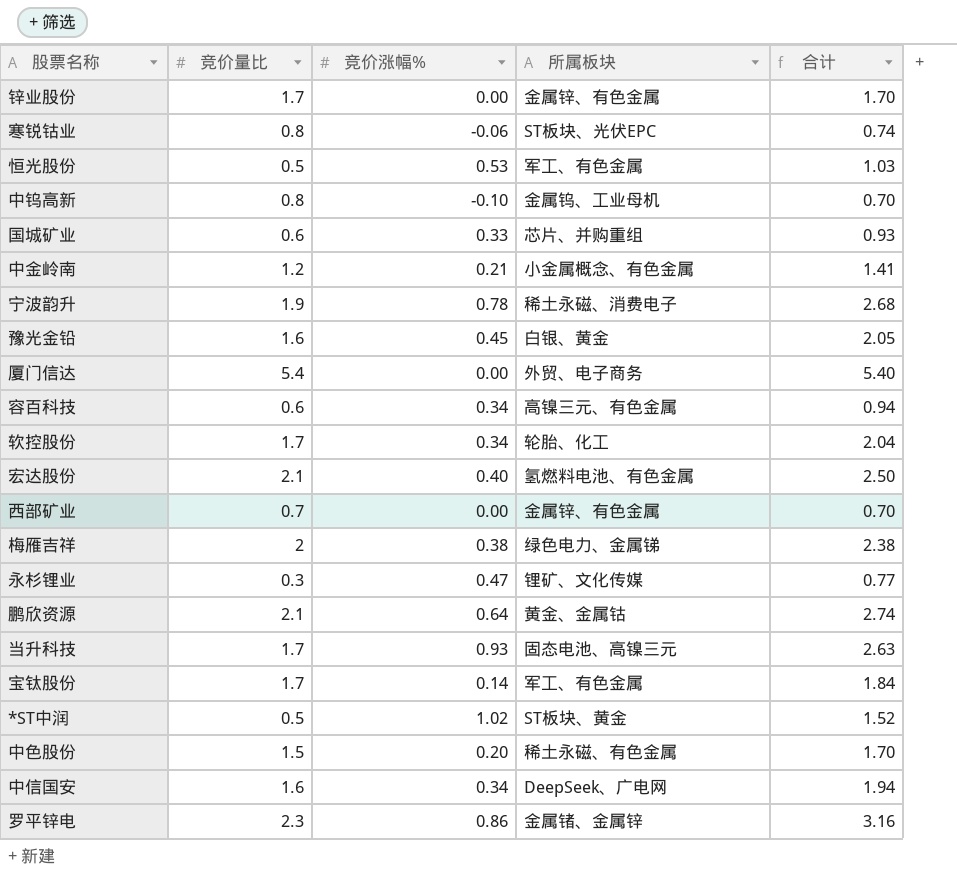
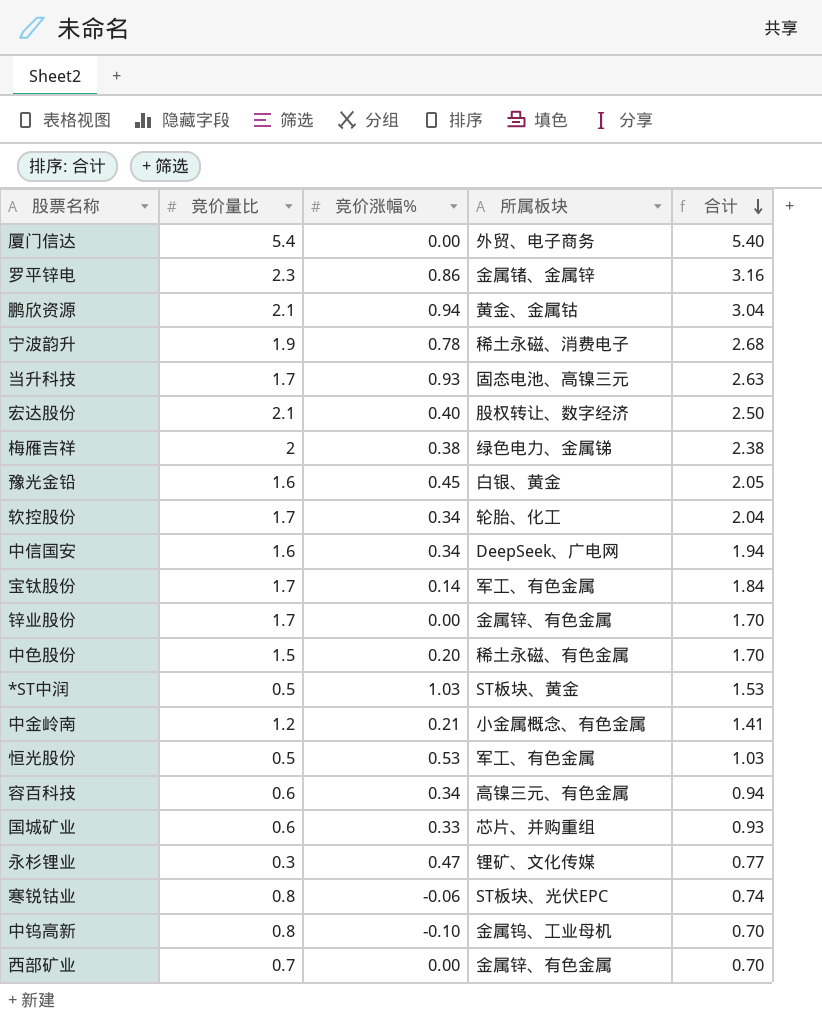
row order: none -> 合计 descending
鹏欣资源 | 竞价涨幅%: 0.64 -> 0.94
鹏欣资源 | 合计: 2.74 -> 3.04
宏达股份 | 所属板块: 氢燃料电池、有色金属 -> 股权转让、数字经济
*ST中润 | 竞价涨幅%: 1.02 -> 1.03
*ST中润 | 合计: 1.52 -> 1.53

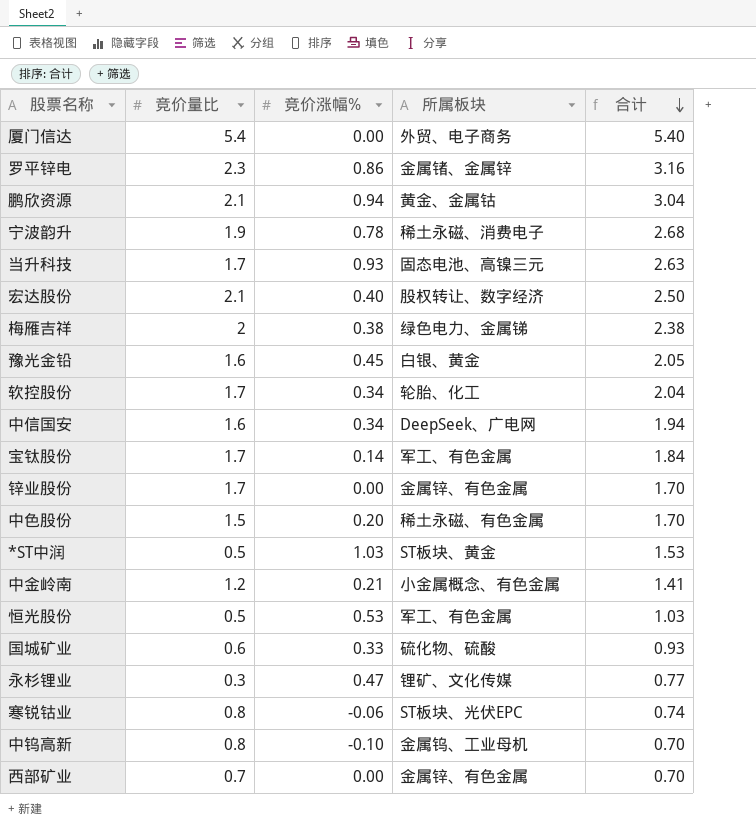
row 容百科技: 0.6 | 0.34 | 高镍三元、有色金属 | 0.94 -> none
国城矿业 | 所属板块: 芯片、并购重组 -> 硫化物、硫酸

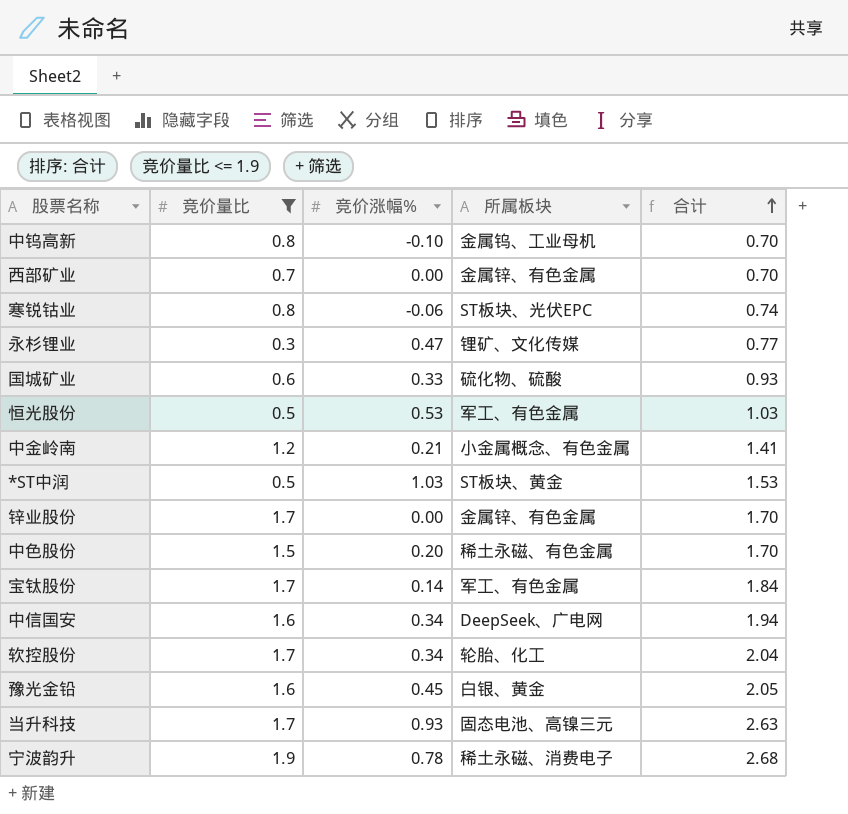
filter: none -> 竞价量比 <= 1.9
row order: 合计 descending -> 合计 ascending

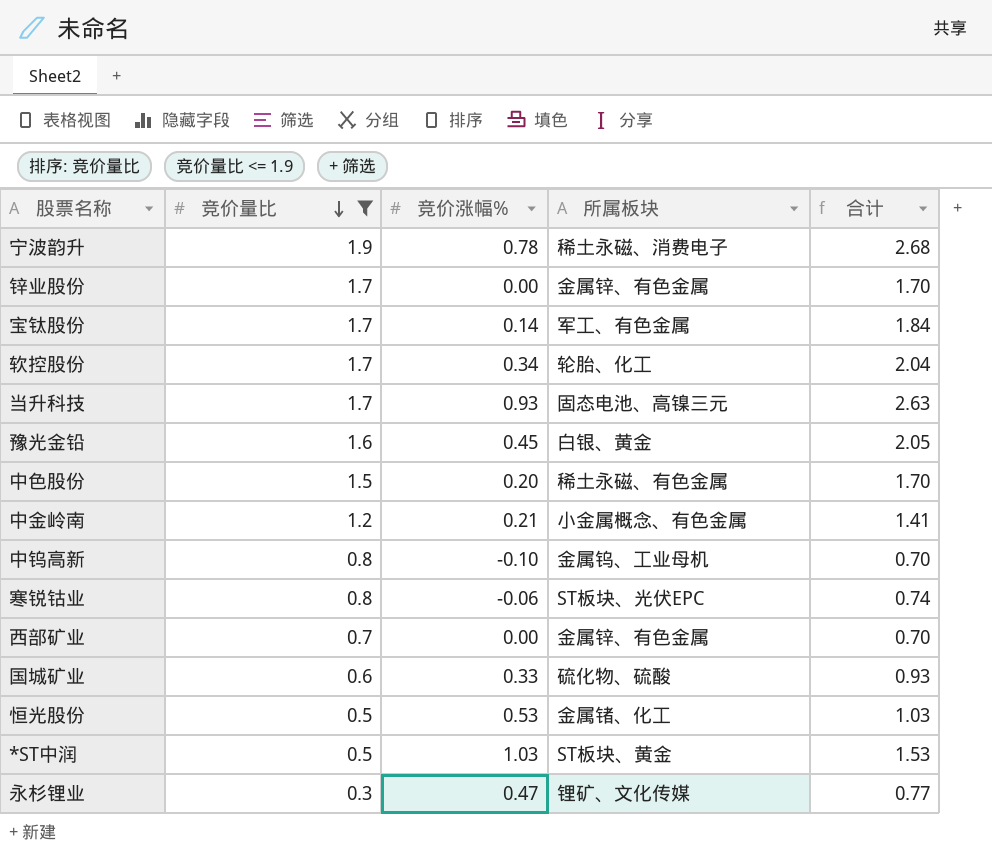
row order: 合计 ascending -> 竞价量比 descending
row 中信国安: 1.6 | 0.34 | DeepSeek、广电网 | 1.94 -> none
恒光股份 | 所属板块: 军工、有色金属 -> 金属锗、化工

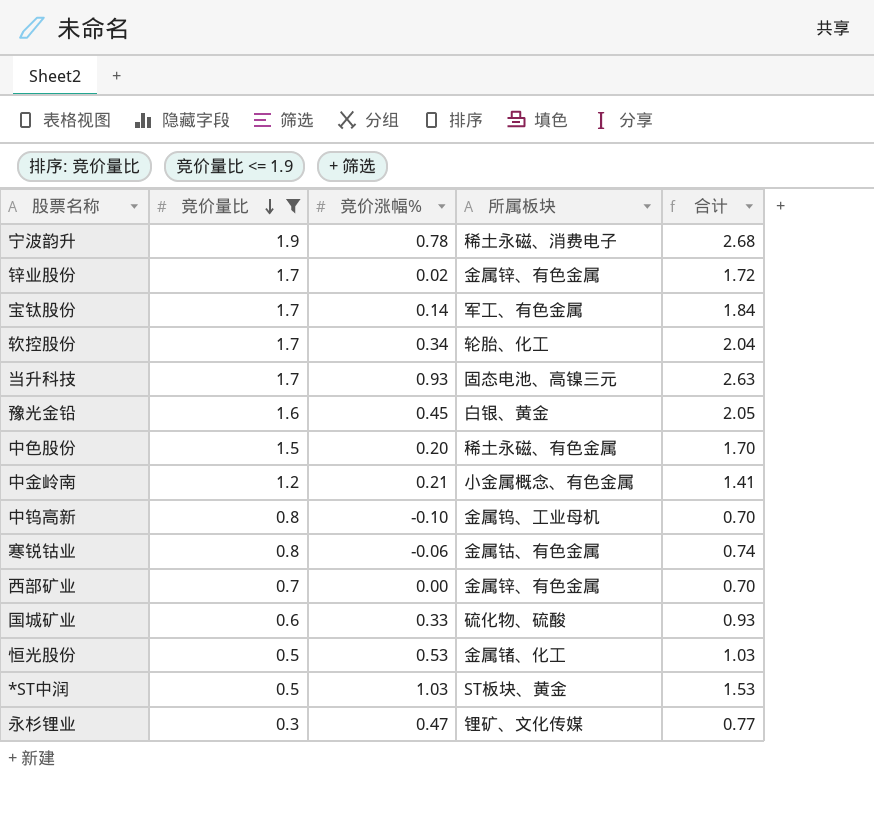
锌业股份 | 竞价涨幅%: 0.00 -> 0.02
锌业股份 | 合计: 1.70 -> 1.72
寒锐钴业 | 所属板块: ST板块、光伏EPC -> 金属钴、有色金属

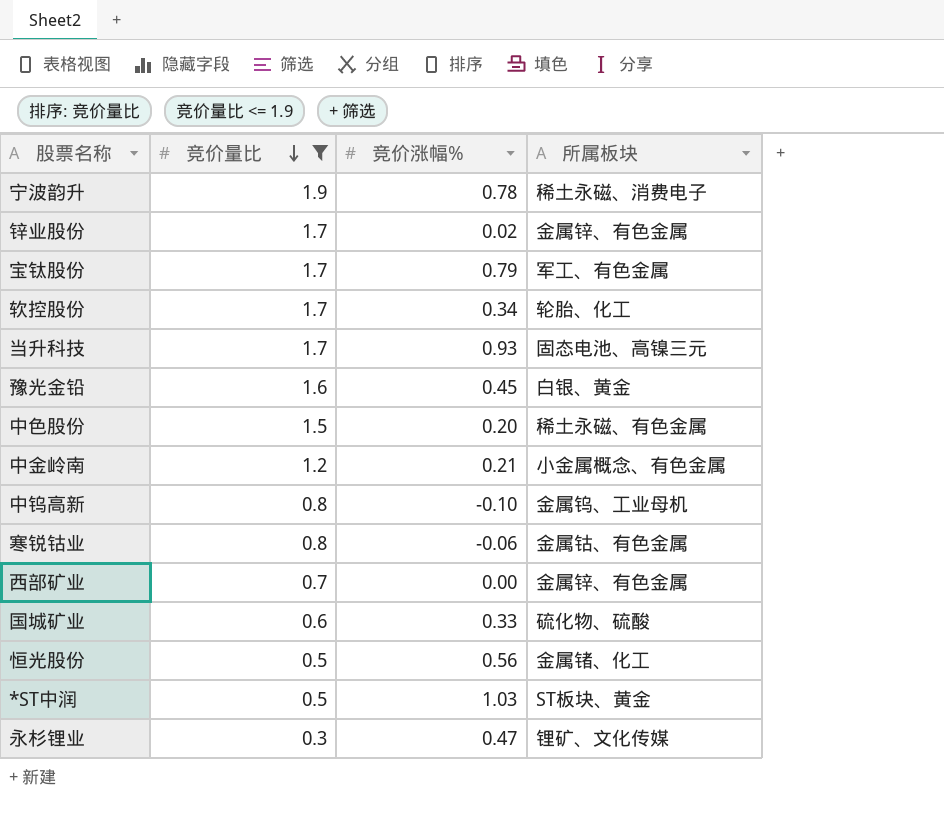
column 合计 | formula: [竞价量比] + [竞价涨幅%] -> none
宝钛股份 | 竞价涨幅%: 0.14 -> 0.79
恒光股份 | 竞价涨幅%: 0.53 -> 0.56

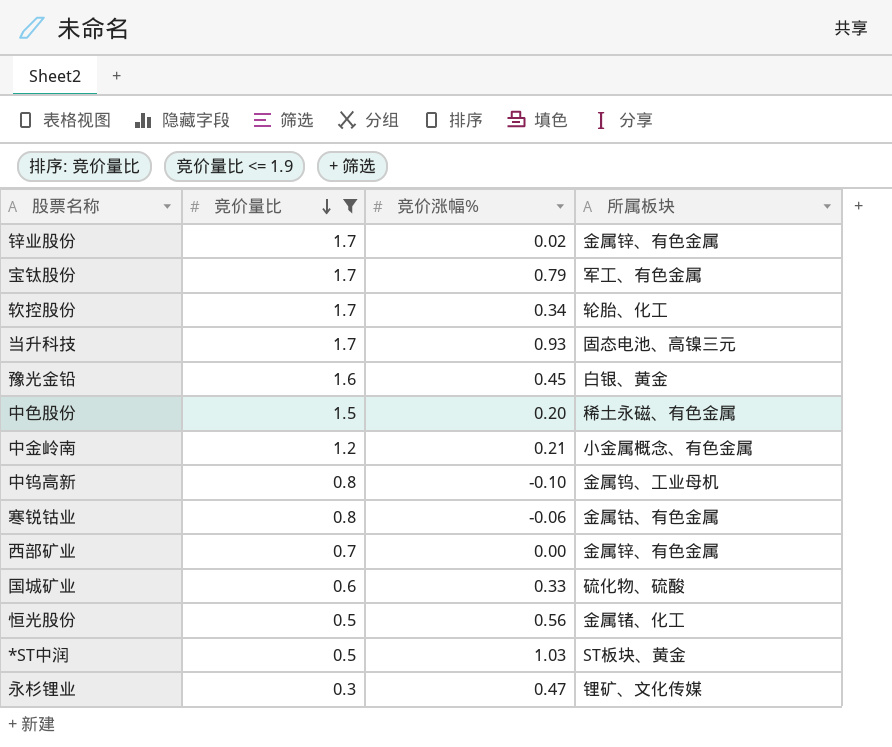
row 宁波韵升: 1.9 | 0.78 | 稀土永磁、消费电子 -> none

